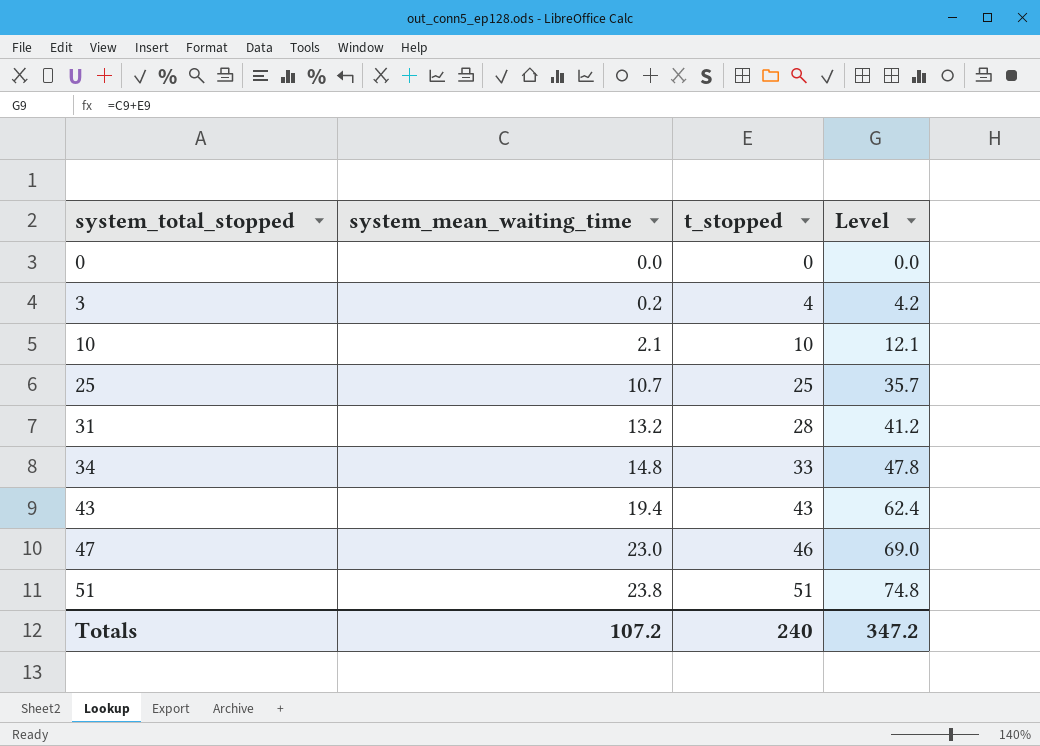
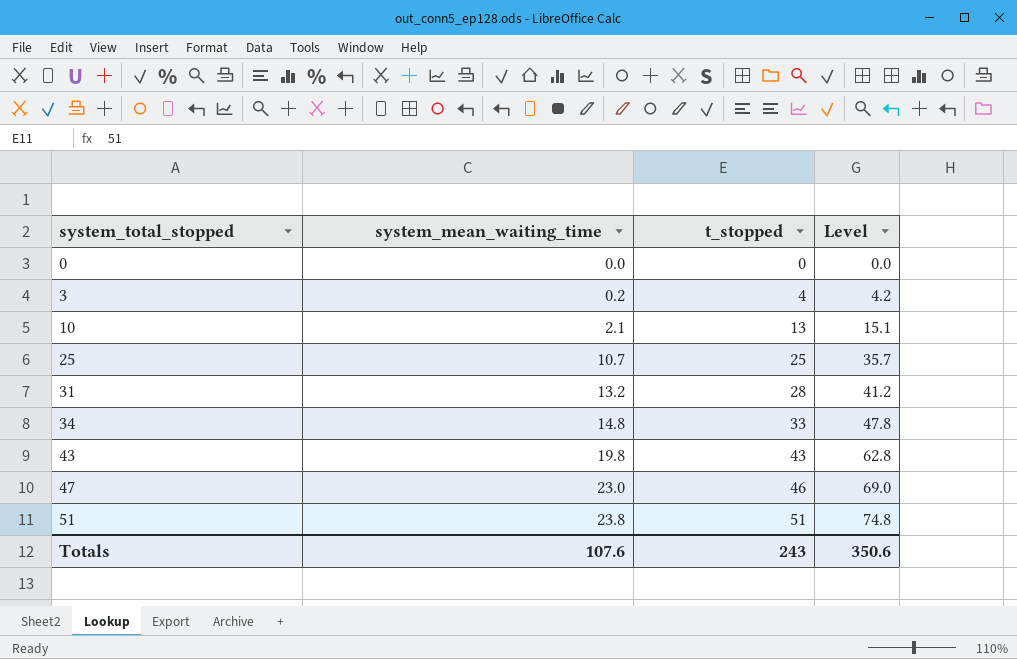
10 | t_stopped: 10 -> 13
10 | Level: 12.1 -> 15.1
43 | system_mean_waiting_time: 19.4 -> 19.8
43 | Level: 62.4 -> 62.8
Totals | system_mean_waiting_time: 107.2 -> 107.6
Totals | t_stopped: 240 -> 243
Totals | Level: 347.2 -> 350.6

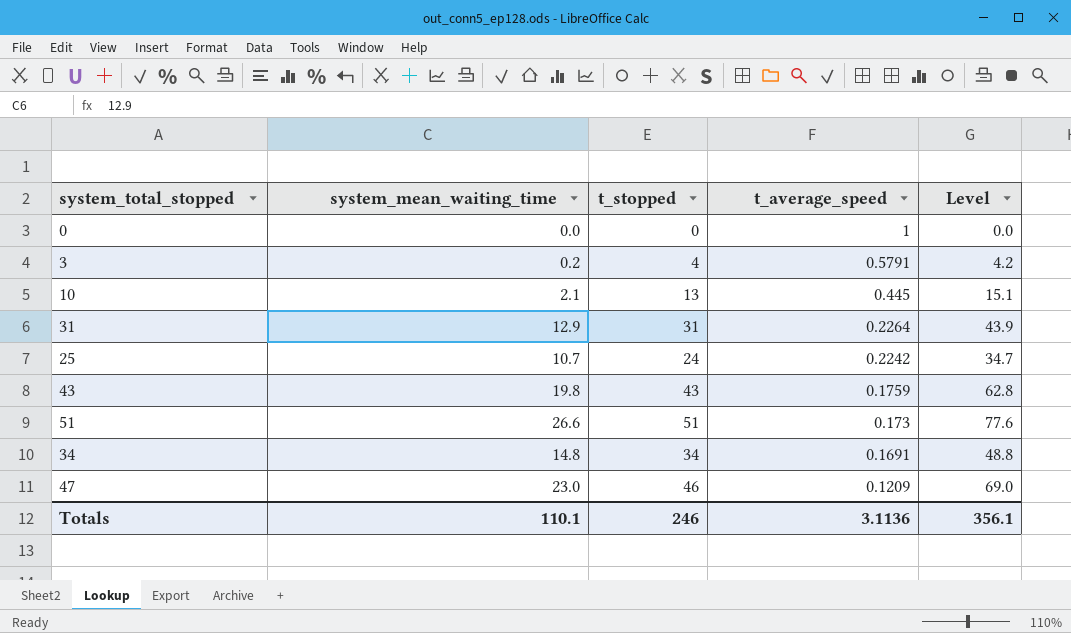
row order: system_total_stopped ascending -> t_average_speed descending
column t_average_speed | position: none -> 4
31 | system_mean_waiting_time: 13.2 -> 12.9
31 | t_stopped: 28 -> 31
31 | Level: 41.2 -> 43.9
25 | t_stopped: 25 -> 24
25 | Level: 35.7 -> 34.7
51 | system_mean_waiting_time: 23.8 -> 26.6
51 | Level: 74.8 -> 77.6
34 | t_stopped: 33 -> 34
34 | Level: 47.8 -> 48.8
Totals | system_mean_waiting_time: 107.6 -> 110.1
Totals | t_stopped: 243 -> 246
Totals | Level: 350.6 -> 356.1

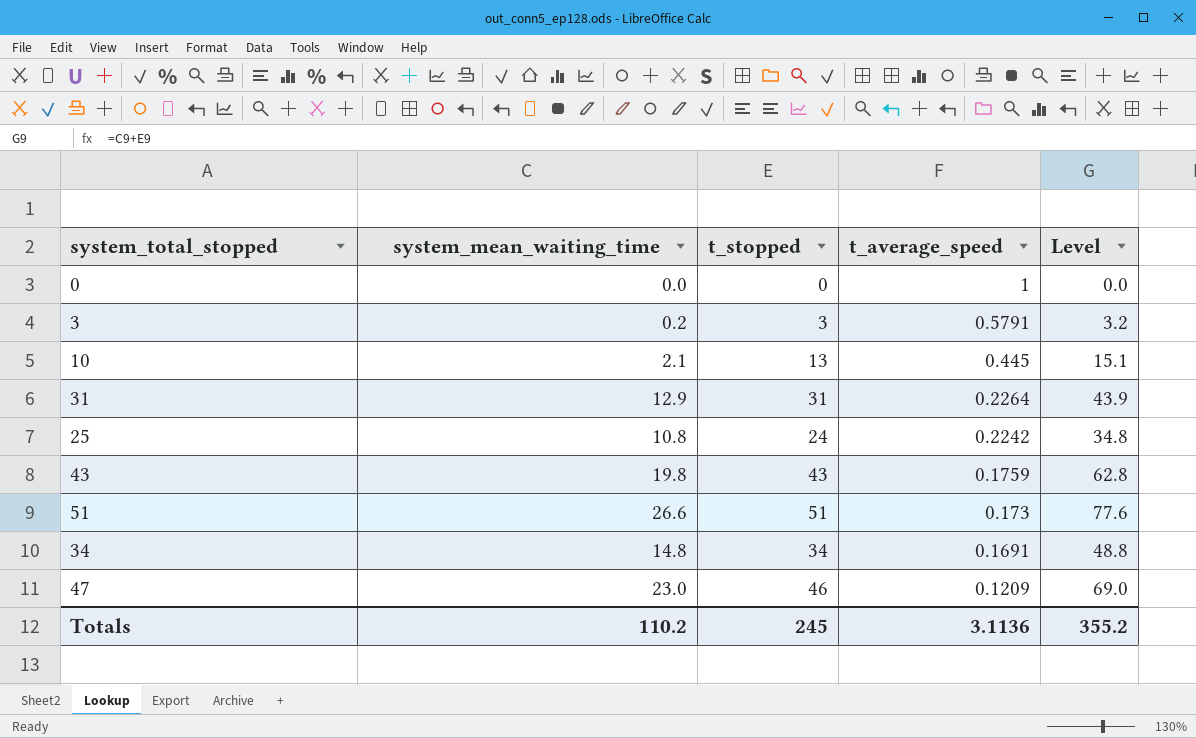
3 | t_stopped: 4 -> 3
3 | Level: 4.2 -> 3.2
25 | system_mean_waiting_time: 10.7 -> 10.8
25 | Level: 34.7 -> 34.8
Totals | system_mean_waiting_time: 110.1 -> 110.2
Totals | t_stopped: 246 -> 245
Totals | Level: 356.1 -> 355.2

